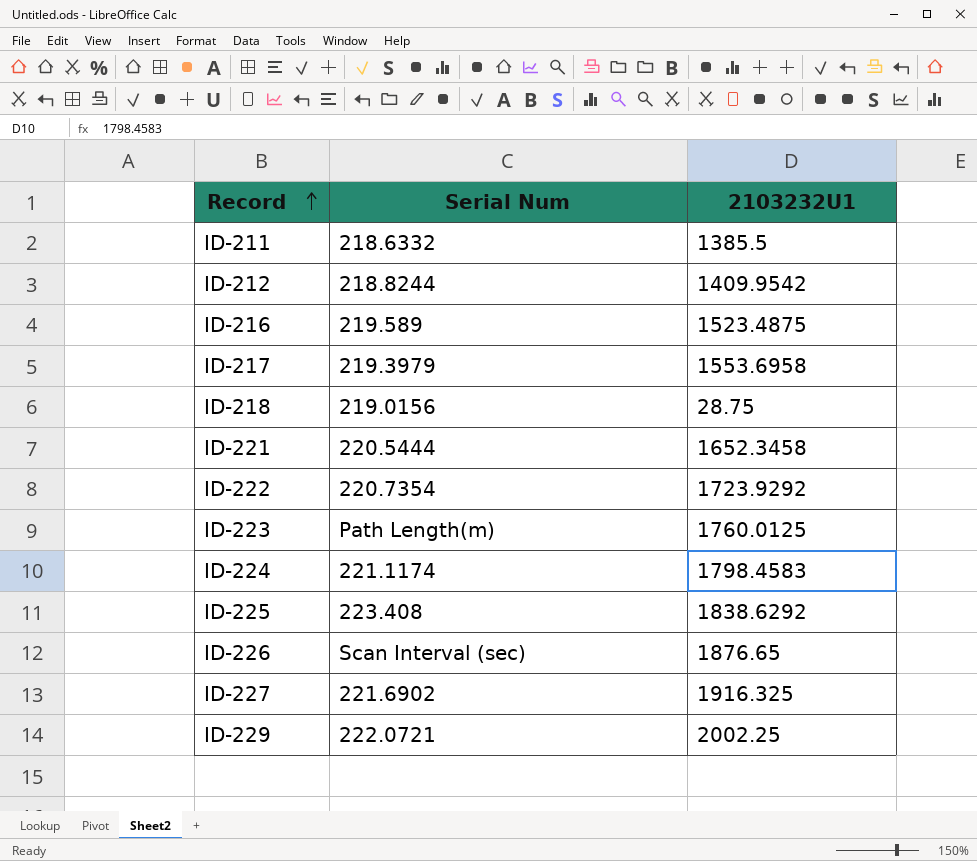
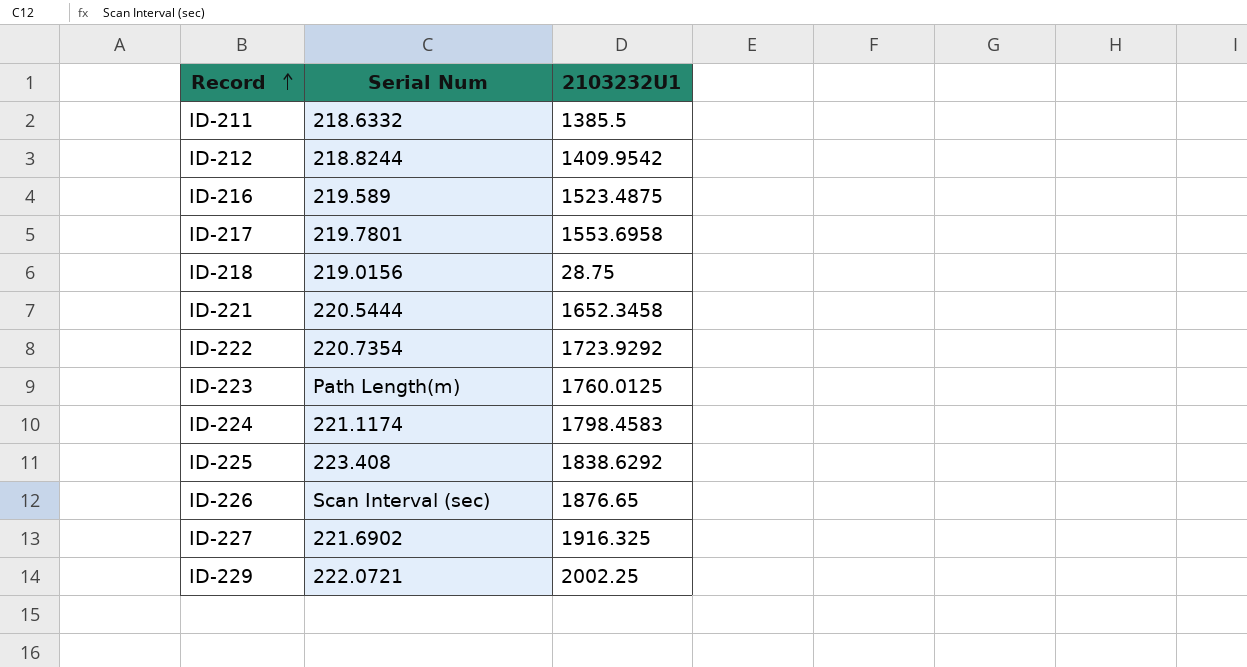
ID-217 | Serial Num: 219.3979 -> 219.7801

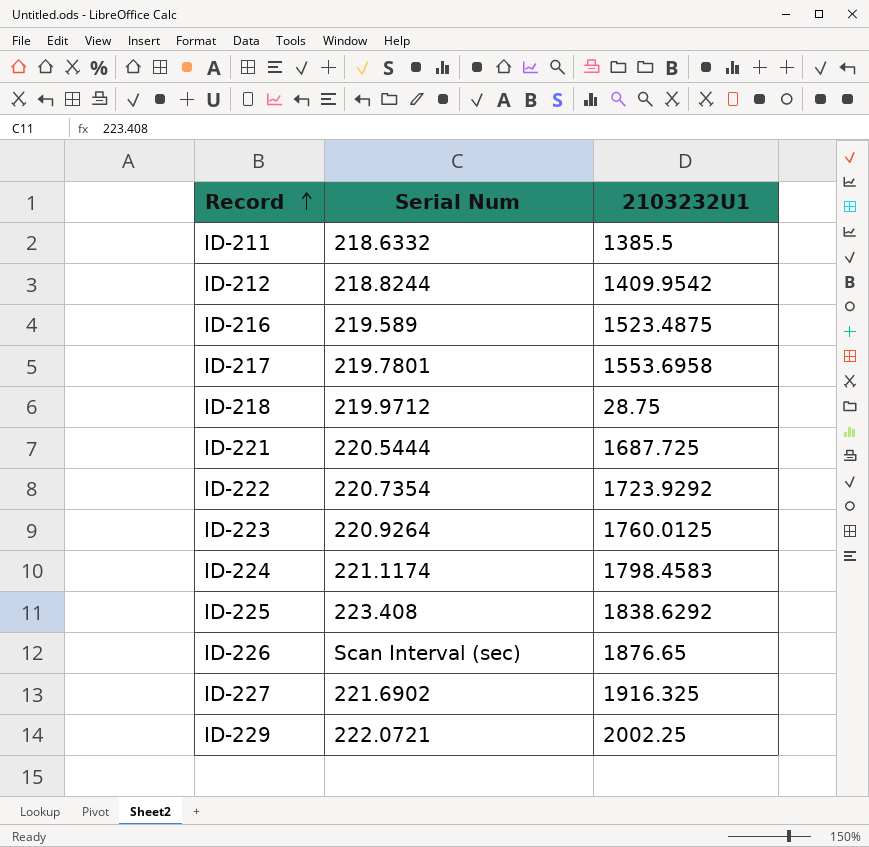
ID-218 | Serial Num: 219.0156 -> 219.9712
ID-221 | 2103232U1: 1652.3458 -> 1687.725
ID-223 | Serial Num: Path Length(m) -> 220.9264

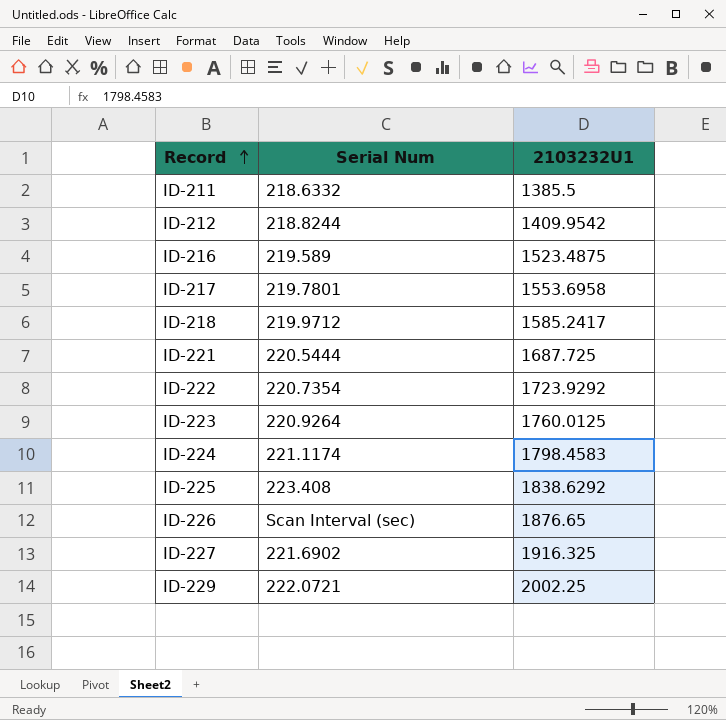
ID-218 | 2103232U1: 28.75 -> 1585.2417

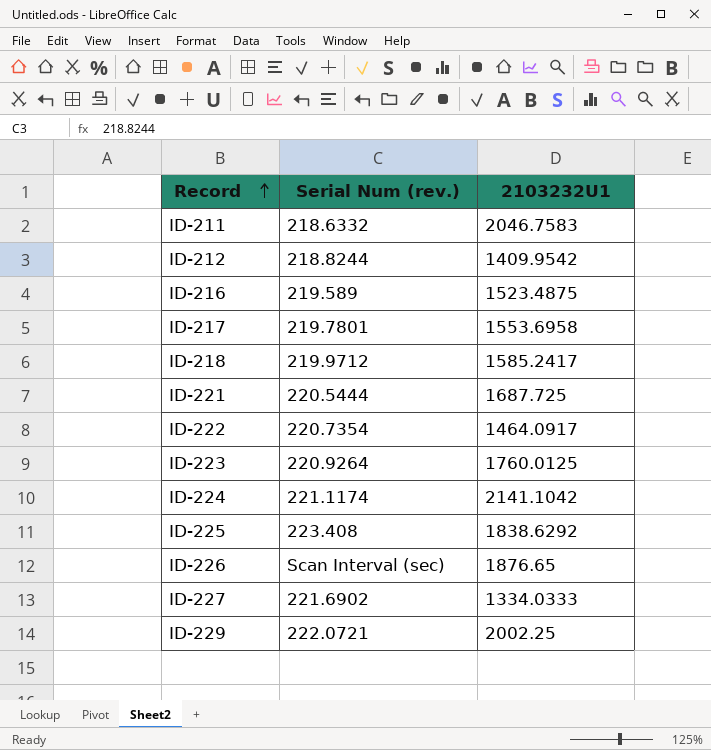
column name: Serial Num -> Serial Num (rev.)
ID-211 | 2103232U1: 1385.5 -> 2046.7583
ID-222 | 2103232U1: 1723.9292 -> 1464.0917
ID-224 | 2103232U1: 1798.4583 -> 2141.1042
ID-227 | 2103232U1: 1916.325 -> 1334.0333

